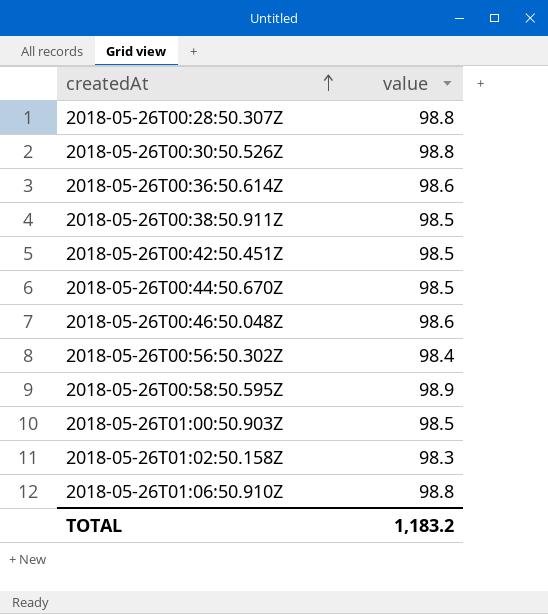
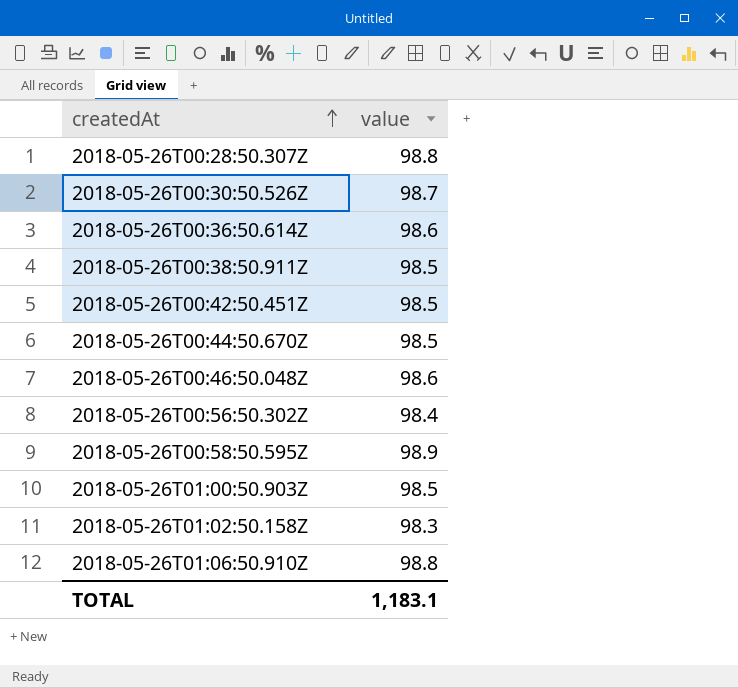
2018-05-26T00:30:50.526Z | value: 98.8 -> 98.7
TOTAL | value: 1,183.2 -> 1,183.1

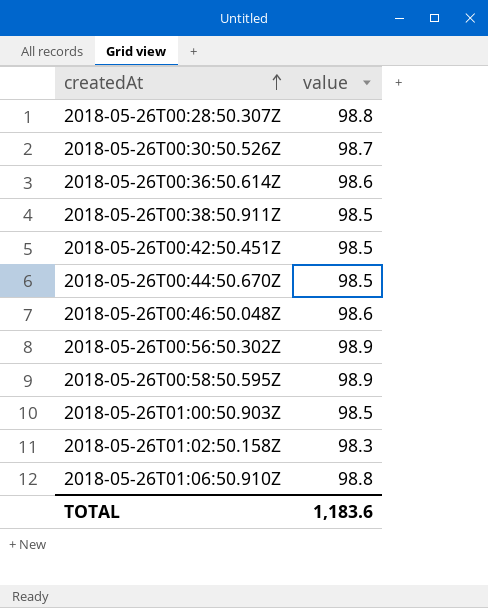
2018-05-26T00:56:50.302Z | value: 98.4 -> 98.9
TOTAL | value: 1,183.1 -> 1,183.6

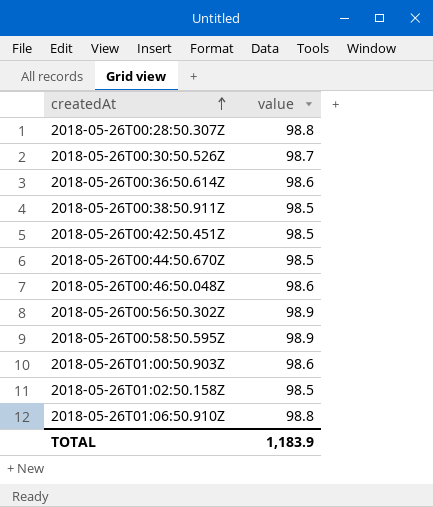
2018-05-26T01:00:50.903Z | value: 98.5 -> 98.6
2018-05-26T01:02:50.158Z | value: 98.3 -> 98.5
TOTAL | value: 1,183.6 -> 1,183.9

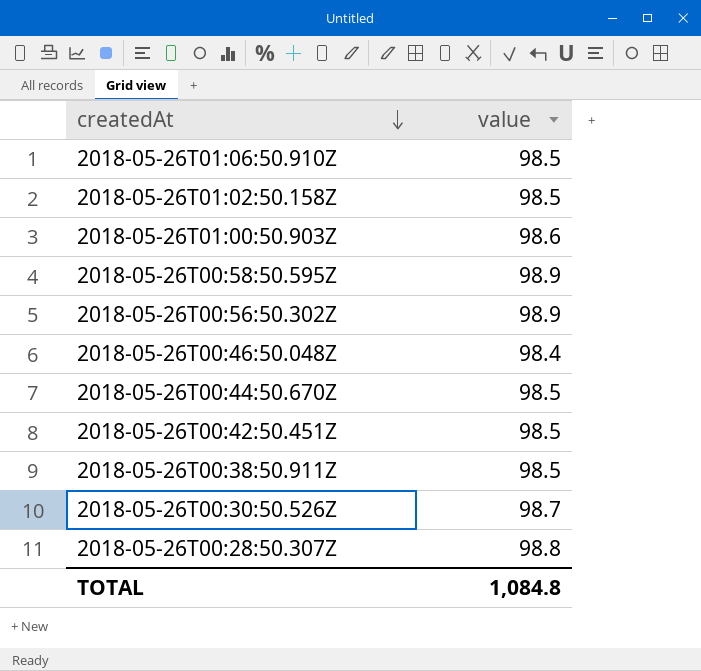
row order: createdAt ascending -> createdAt descending
row 2018-05-26T00:36:50.614Z: 98.6 -> none
2018-05-26T01:06:50.910Z | value: 98.8 -> 98.5
2018-05-26T00:46:50.048Z | value: 98.6 -> 98.4
TOTAL | value: 1,183.9 -> 1,084.8

